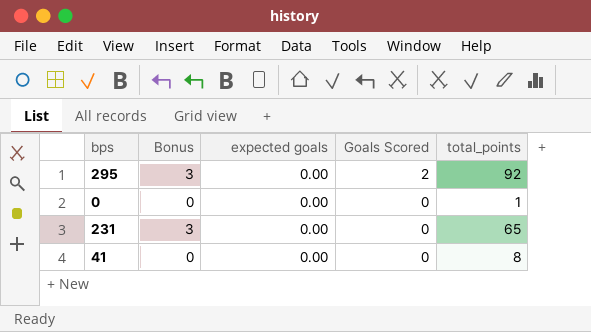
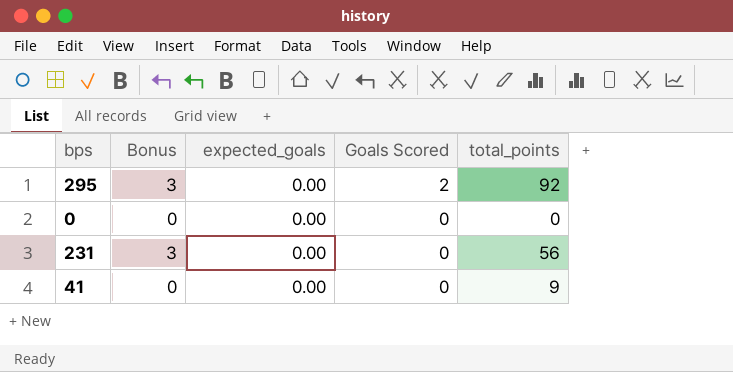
column name: expected goals -> expected_goals
0 | total_points: 1 -> 0
231 | total_points: 65 -> 56
41 | total_points: 8 -> 9

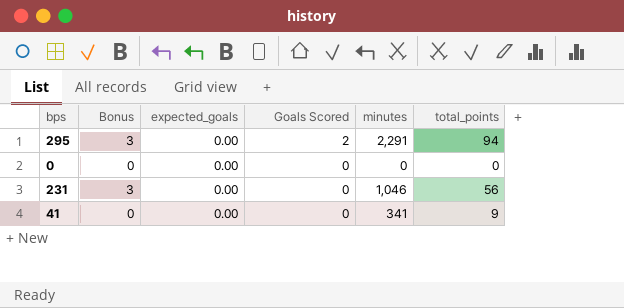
column minutes | position: none -> 5
295 | total_points: 92 -> 94

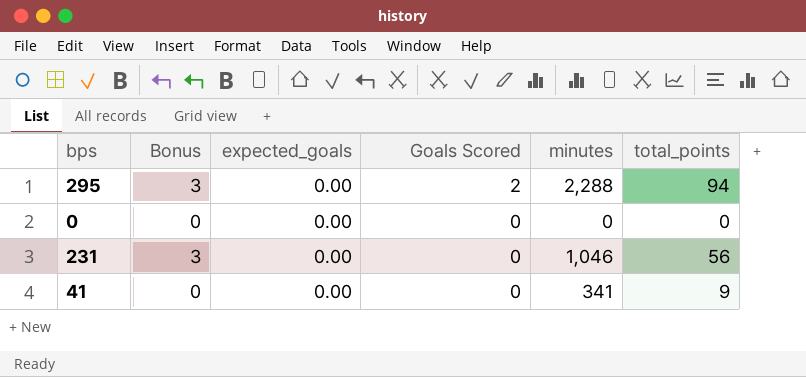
295 | minutes: 2,291 -> 2,288

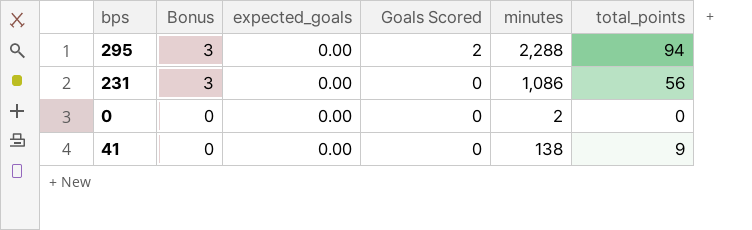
row order: Goals Scored descending -> Bonus descending
231 | minutes: 1,046 -> 1,086
0 | minutes: 0 -> 2
41 | minutes: 341 -> 138

